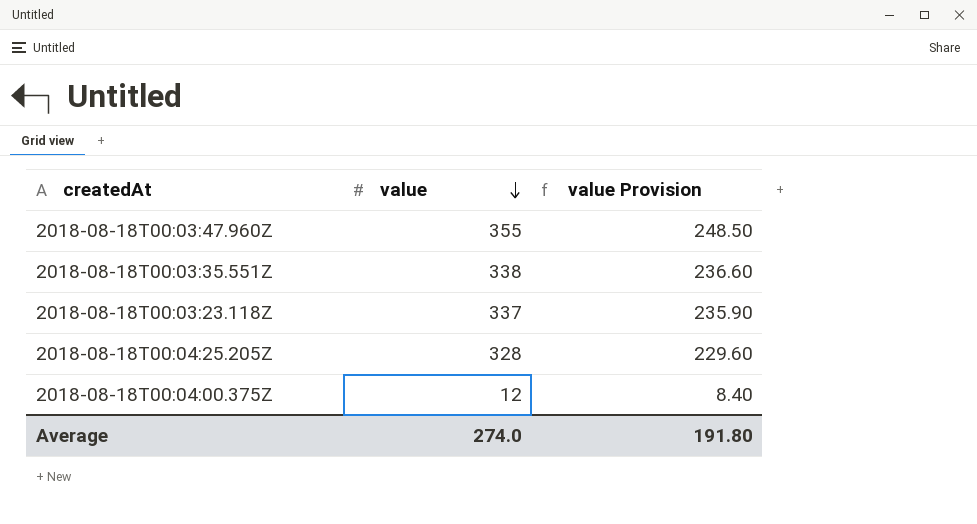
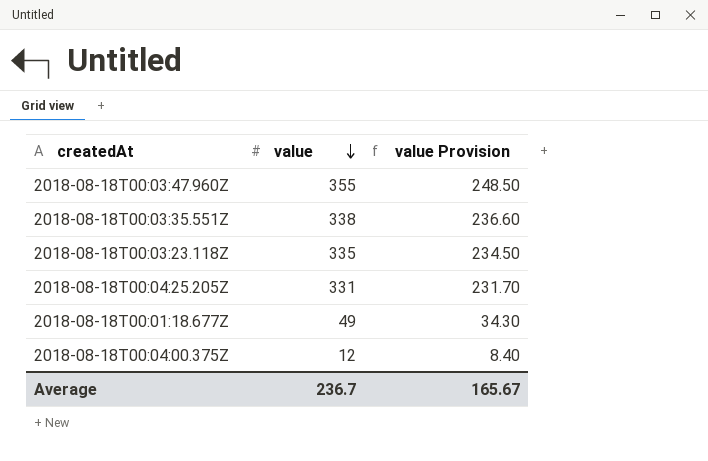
2018-08-18T00:03:23.118Z | value: 337 -> 335
2018-08-18T00:03:23.118Z | value Provision: 235.90 -> 234.50
2018-08-18T00:04:25.205Z | value: 328 -> 331
2018-08-18T00:04:25.205Z | value Provision: 229.60 -> 231.70
row 2018-08-18T00:01:18.677Z: none -> 49 | 34.30
Average | value: 274.0 -> 236.7
Average | value Provision: 191.80 -> 165.67

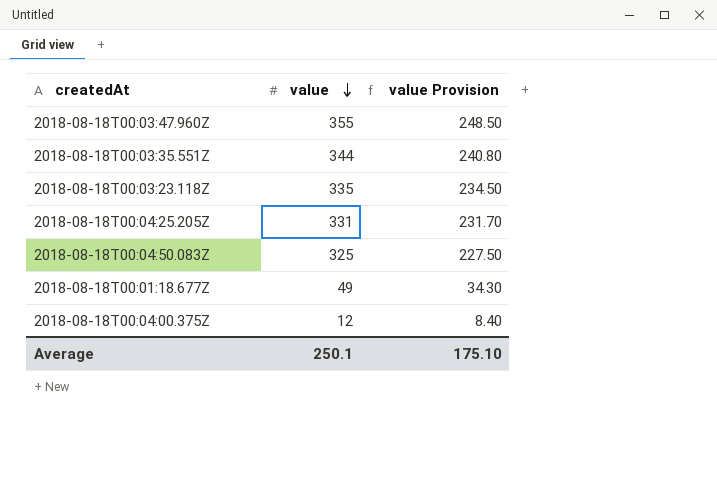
2018-08-18T00:03:35.551Z | value: 338 -> 344
2018-08-18T00:03:35.551Z | value Provision: 236.60 -> 240.80
row 2018-08-18T00:04:50.083Z: none -> 325 | 227.50
Average | value: 236.7 -> 250.1
Average | value Provision: 165.67 -> 175.10

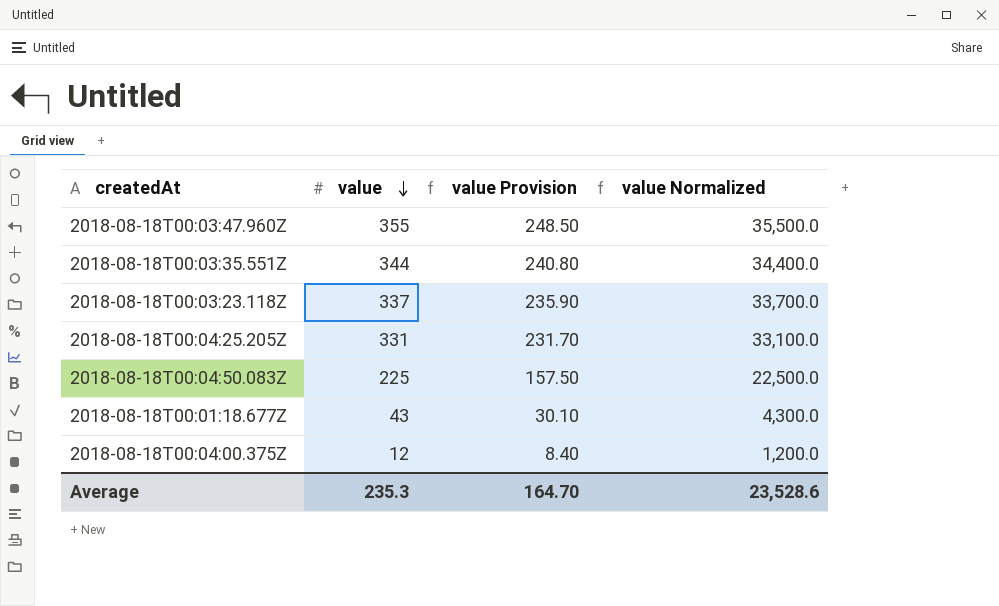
column value Normalized | formula: none -> [value] * 100
2018-08-18T00:03:23.118Z | value: 335 -> 337
2018-08-18T00:03:23.118Z | value Provision: 234.50 -> 235.90
2018-08-18T00:04:50.083Z | value: 325 -> 225
2018-08-18T00:04:50.083Z | value Provision: 227.50 -> 157.50
2018-08-18T00:01:18.677Z | value: 49 -> 43
2018-08-18T00:01:18.677Z | value Provision: 34.30 -> 30.10
Average | value: 250.1 -> 235.3
Average | value Provision: 175.10 -> 164.70

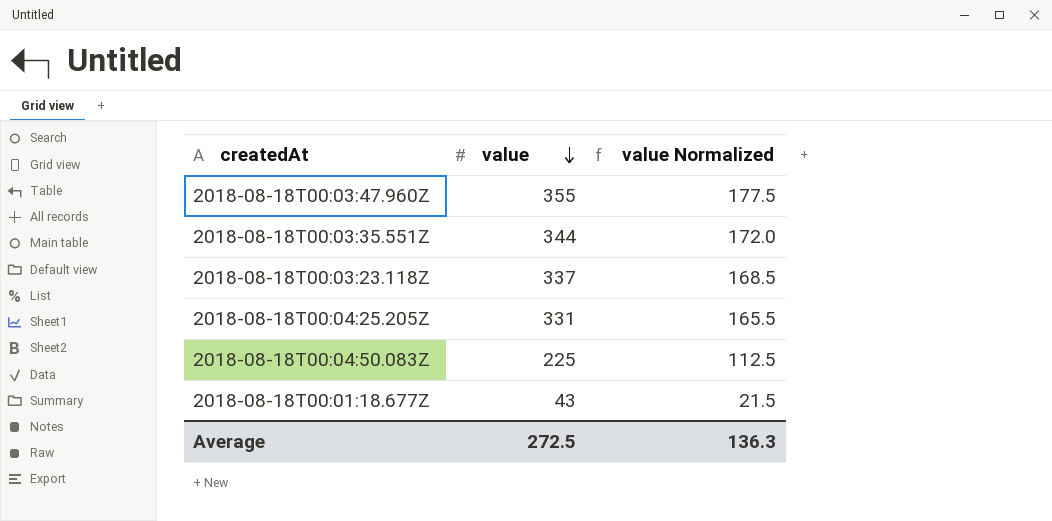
column value Provision | formula: [value] * 0.7 -> none
column value Normalized | formula: [value] * 100 -> [value] * 0.5
row 2018-08-18T00:04:00.375Z: 12 | 8.40 | 1,200.0 -> none
Average | value: 235.3 -> 272.5
Average | value Normalized: 23,528.6 -> 136.3

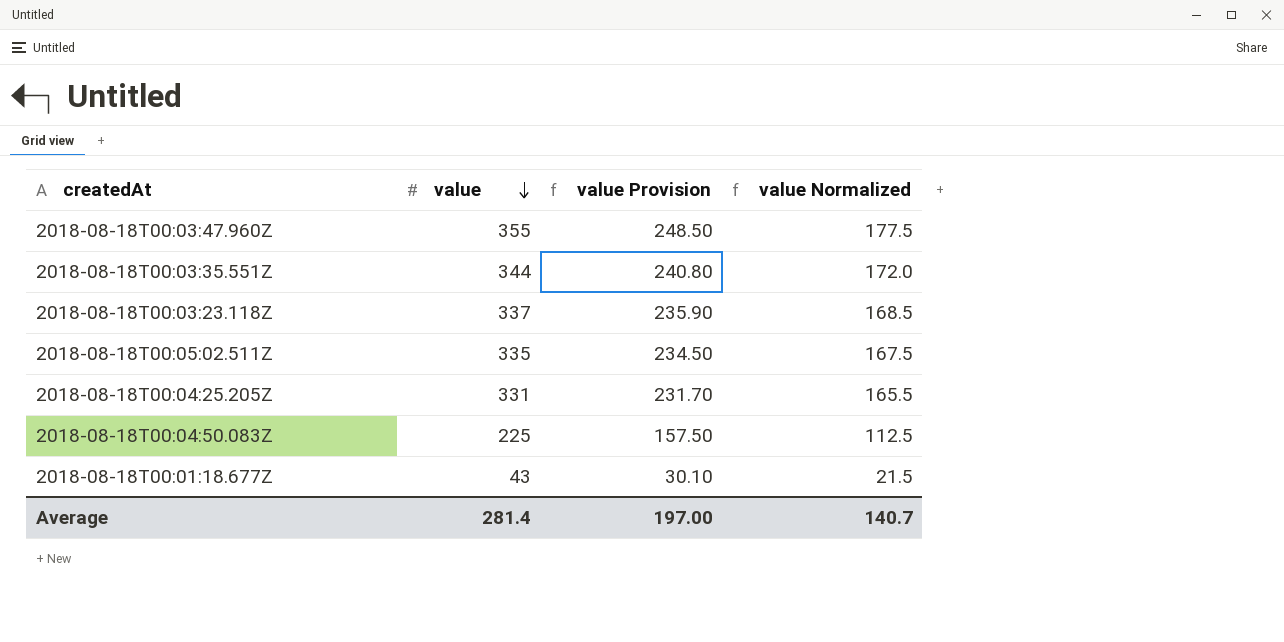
column value Provision | formula: none -> [value] * 0.7
row 2018-08-18T00:05:02.511Z: none -> 335 | 234.50 | 167.5
Average | value: 272.5 -> 281.4
Average | value Normalized: 136.3 -> 140.7

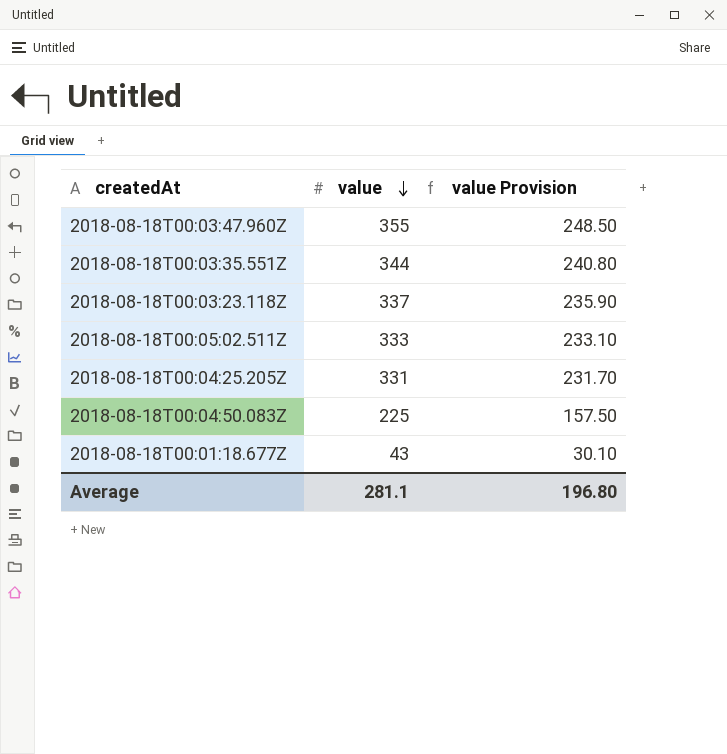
column value Normalized | formula: [value] * 0.5 -> none
2018-08-18T00:05:02.511Z | value: 335 -> 333
2018-08-18T00:05:02.511Z | value Provision: 234.50 -> 233.10
Average | value: 281.4 -> 281.1
Average | value Provision: 197.00 -> 196.80

